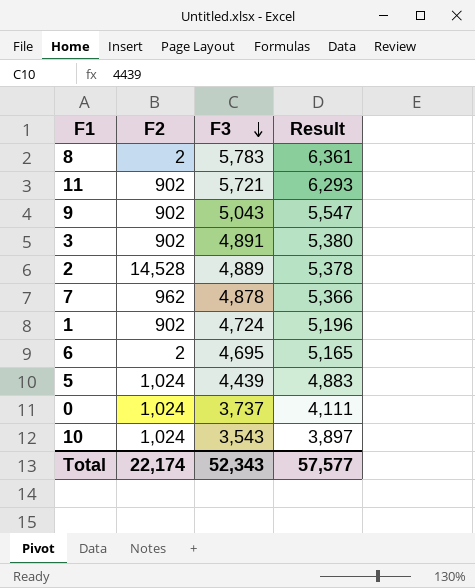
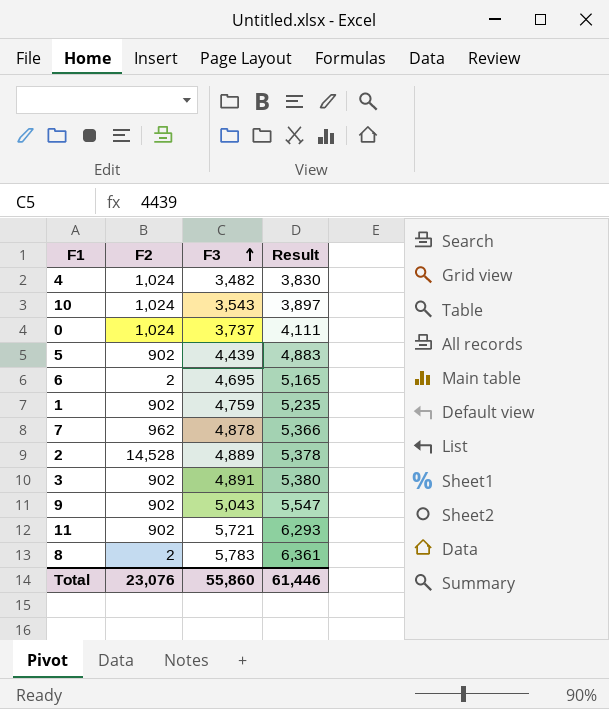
row order: F3 descending -> F3 ascending
row 4: none -> 1,024 | 3,482 | 3,830
5 | F2: 1,024 -> 902
1 | F3: 4,724 -> 4,759
1 | Result: 5,196 -> 5,235
Total | F2: 22,174 -> 23,076
Total | F3: 52,343 -> 55,860
Total | Result: 57,577 -> 61,446

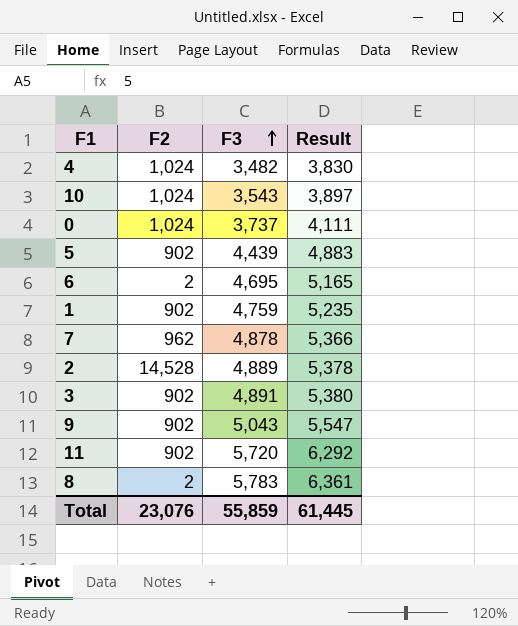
11 | F3: 5,721 -> 5,720
11 | Result: 6,293 -> 6,292
Total | F3: 55,860 -> 55,859
Total | Result: 61,446 -> 61,445

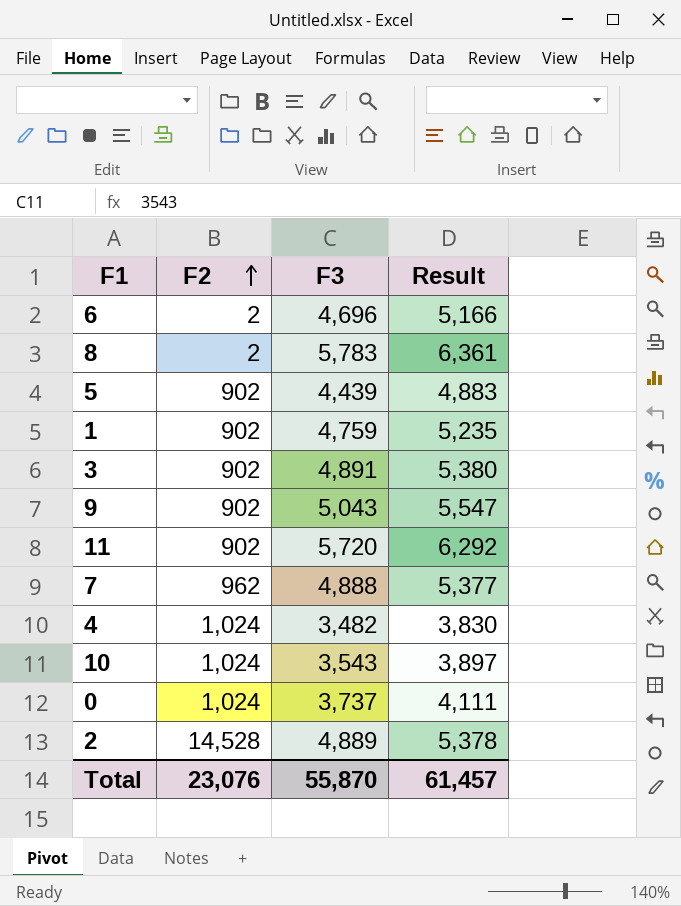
row order: F3 ascending -> F2 ascending
6 | F3: 4,695 -> 4,696
6 | Result: 5,165 -> 5,166
7 | F3: 4,878 -> 4,888
7 | Result: 5,366 -> 5,377
Total | F3: 55,859 -> 55,870
Total | Result: 61,445 -> 61,457

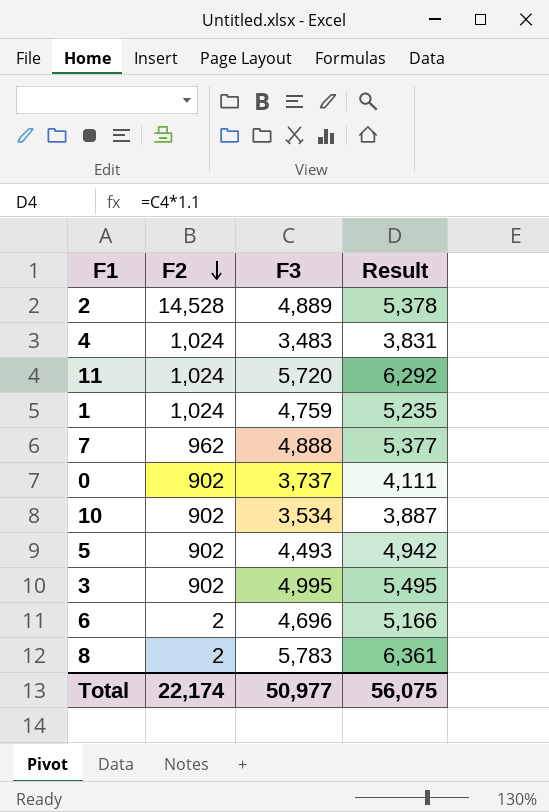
row order: F2 ascending -> F2 descending
row 9: 902 | 5,043 | 5,547 -> none
4 | F3: 3,482 -> 3,483
4 | Result: 3,830 -> 3,831
11 | F2: 902 -> 1,024
1 | F2: 902 -> 1,024
0 | F2: 1,024 -> 902
10 | F2: 1,024 -> 902
10 | F3: 3,543 -> 3,534
10 | Result: 3,897 -> 3,887
5 | F3: 4,439 -> 4,493
5 | Result: 4,883 -> 4,942
3 | F3: 4,891 -> 4,995
3 | Result: 5,380 -> 5,495
Total | F2: 23,076 -> 22,174
Total | F3: 55,870 -> 50,977
Total | Result: 61,457 -> 56,075

